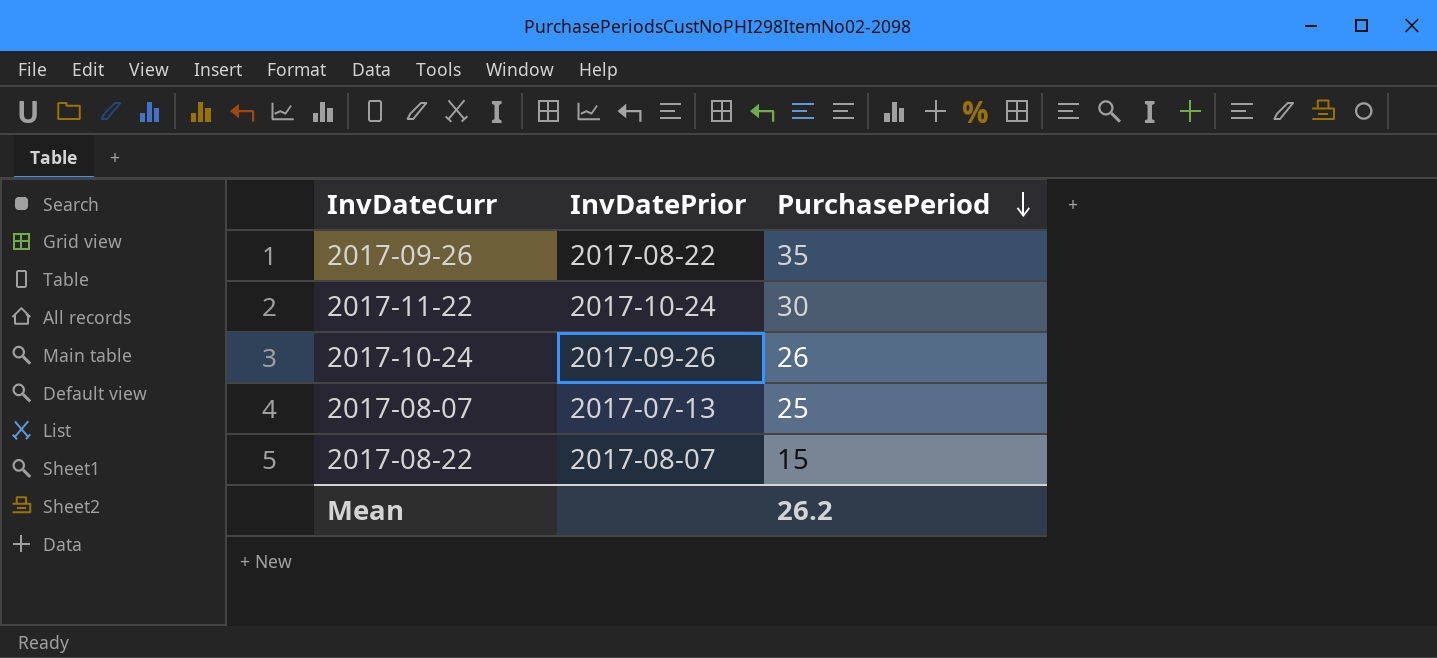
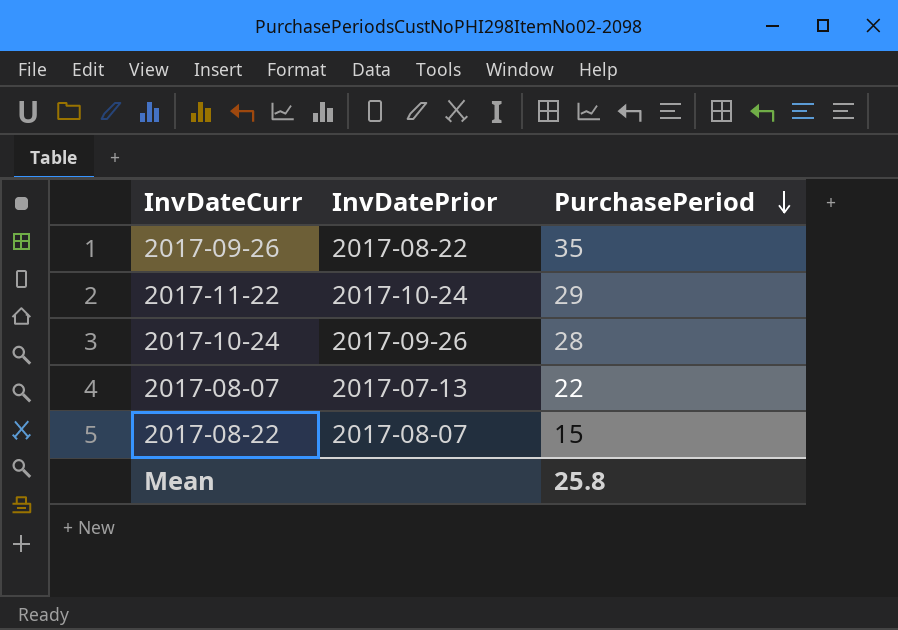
2017-11-22 | PurchasePeriod: 30 -> 29
2017-10-24 | PurchasePeriod: 26 -> 28
2017-08-07 | PurchasePeriod: 25 -> 22
Mean | PurchasePeriod: 26.2 -> 25.8

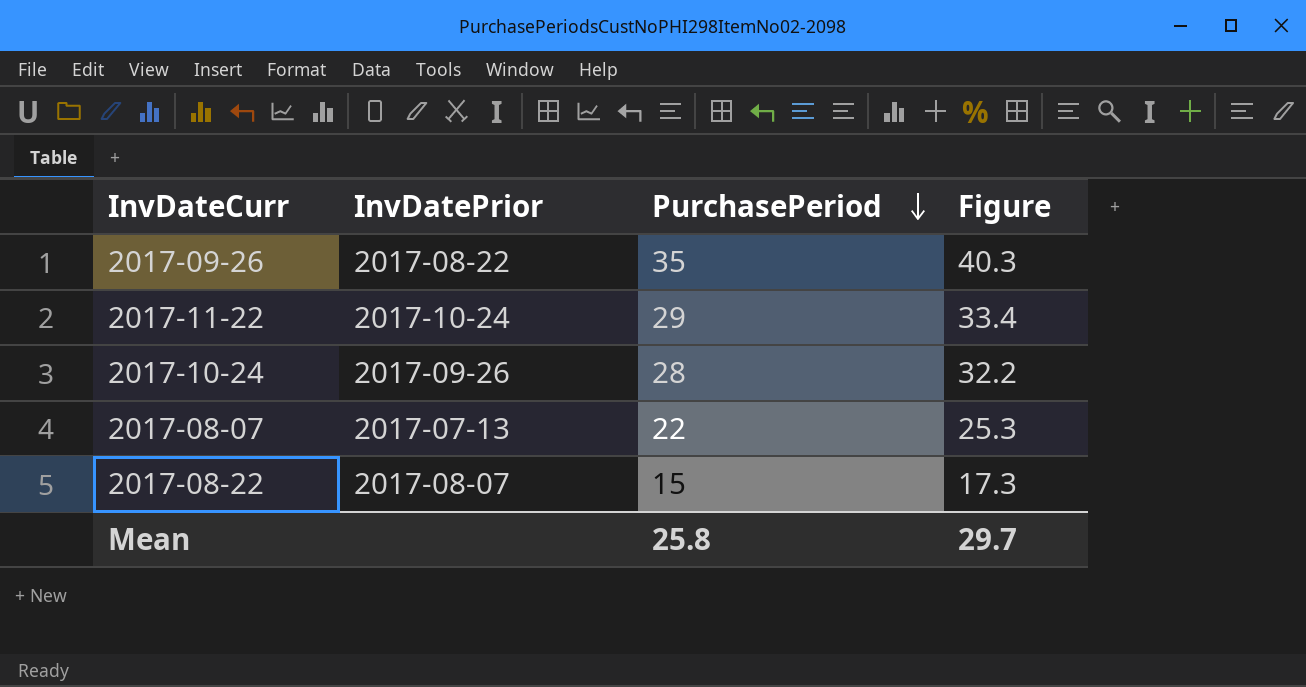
column Figure | formula: none -> [PurchasePeriod] * 1.15

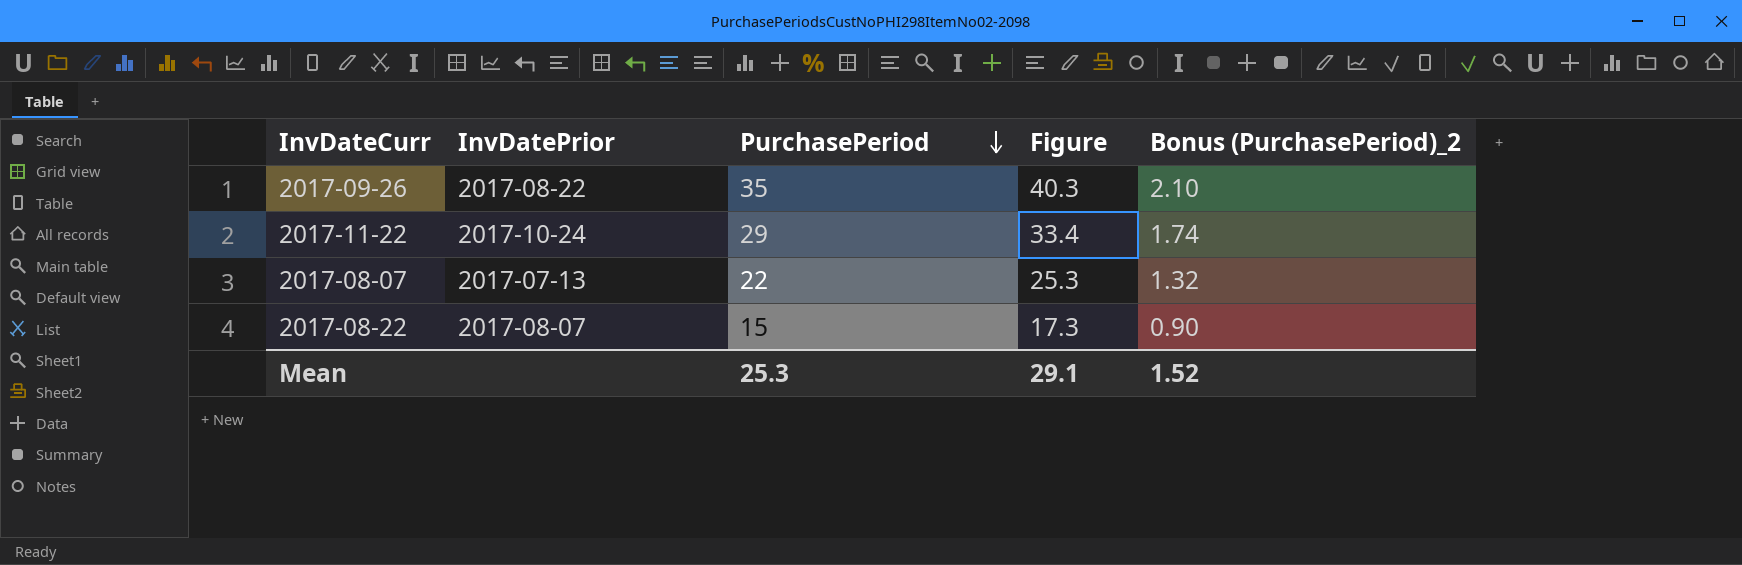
column Bonus (PurchasePeriod)_2 | formula: none -> [PurchasePeriod] * 0.06
row 2017-10-24: 2017-09-26 | 28 | 32.2 -> none
Mean | PurchasePeriod: 25.8 -> 25.3
Mean | Figure: 29.7 -> 29.1

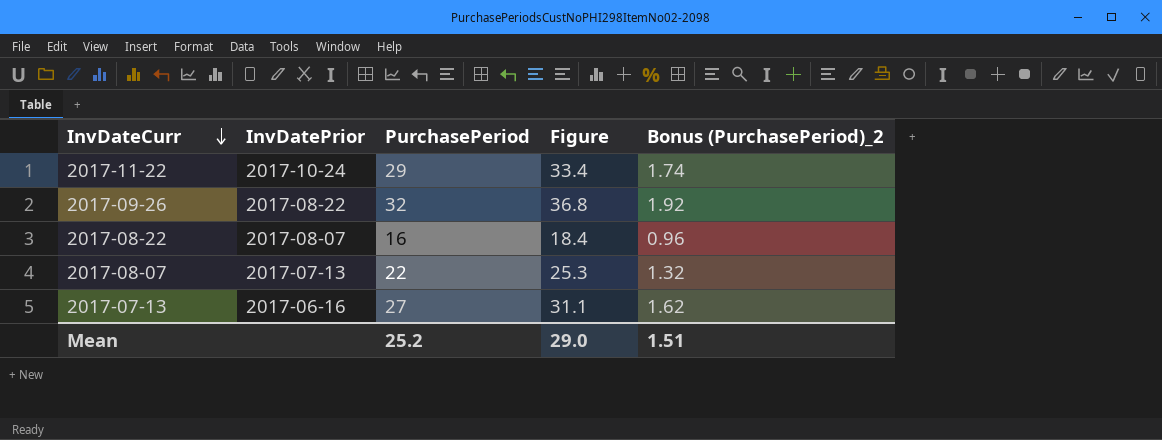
row order: PurchasePeriod descending -> InvDateCurr descending
2017-09-26 | PurchasePeriod: 35 -> 32
2017-09-26 | Figure: 40.3 -> 36.8
2017-09-26 | Bonus (PurchasePeriod)_2: 2.10 -> 1.92
2017-08-22 | PurchasePeriod: 15 -> 16
2017-08-22 | Figure: 17.3 -> 18.4
2017-08-22 | Bonus (PurchasePeriod)_2: 0.90 -> 0.96
row 2017-07-13: none -> 2017-06-16 | 27 | 31.1 | 1.62
Mean | PurchasePeriod: 25.3 -> 25.2
Mean | Figure: 29.1 -> 29.0
Mean | Bonus (PurchasePeriod)_2: 1.52 -> 1.51

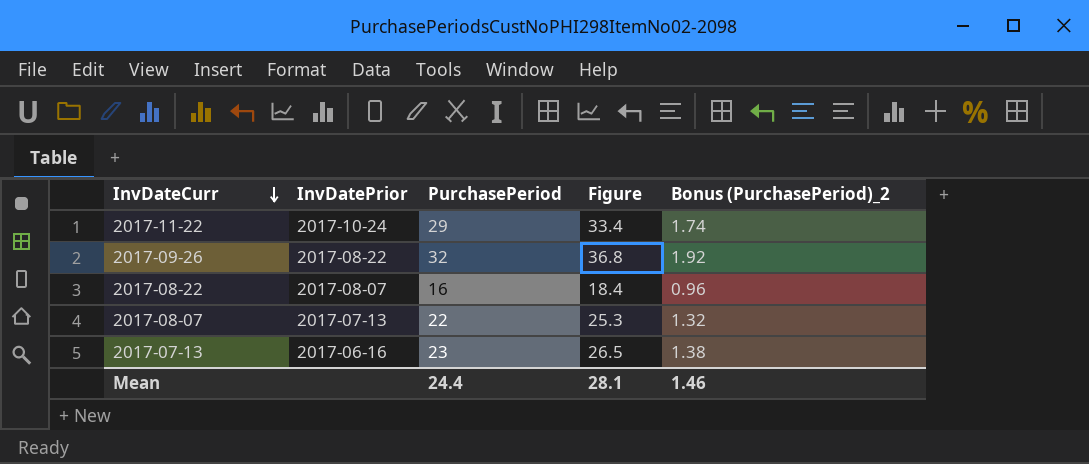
2017-07-13 | PurchasePeriod: 27 -> 23
2017-07-13 | Figure: 31.1 -> 26.5
2017-07-13 | Bonus (PurchasePeriod)_2: 1.62 -> 1.38
Mean | PurchasePeriod: 25.2 -> 24.4
Mean | Figure: 29.0 -> 28.1
Mean | Bonus (PurchasePeriod)_2: 1.51 -> 1.46

